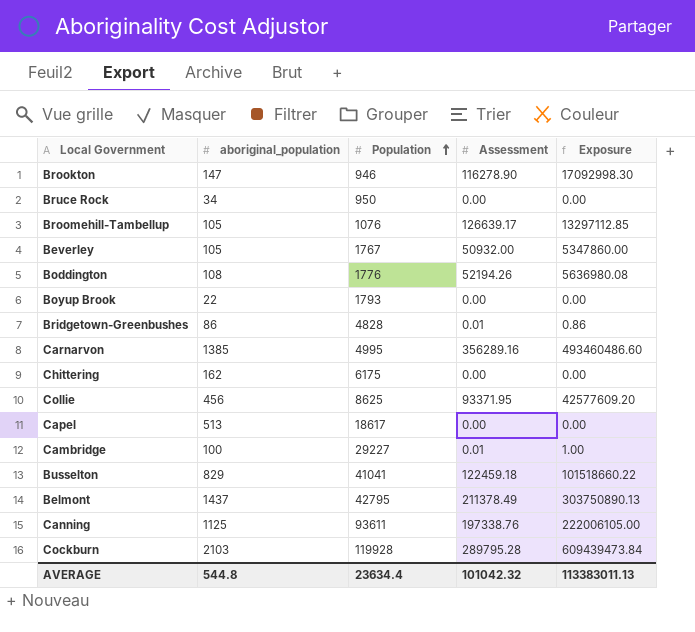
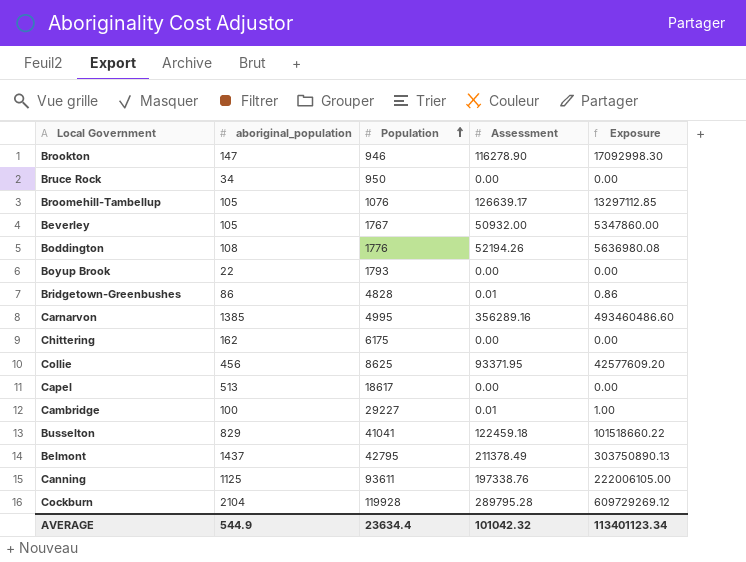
Cockburn | aboriginal_population: 2103 -> 2104
Cockburn | Exposure: 609439473.84 -> 609729269.12
AVERAGE | aboriginal_population: 544.8 -> 544.9
AVERAGE | Exposure: 113383011.13 -> 113401123.34

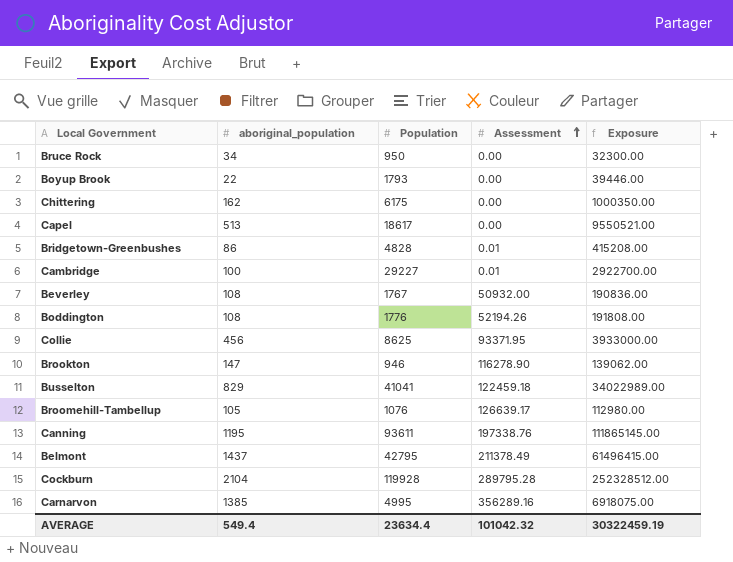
row order: Population ascending -> Assessment ascending
column Exposure | formula: [aboriginal_population] * [Assessment] -> [aboriginal_population] * [Population]
Beverley | aboriginal_population: 105 -> 108
Canning | aboriginal_population: 1125 -> 1195
AVERAGE | aboriginal_population: 544.9 -> 549.4
AVERAGE | Exposure: 113401123.34 -> 30322459.19

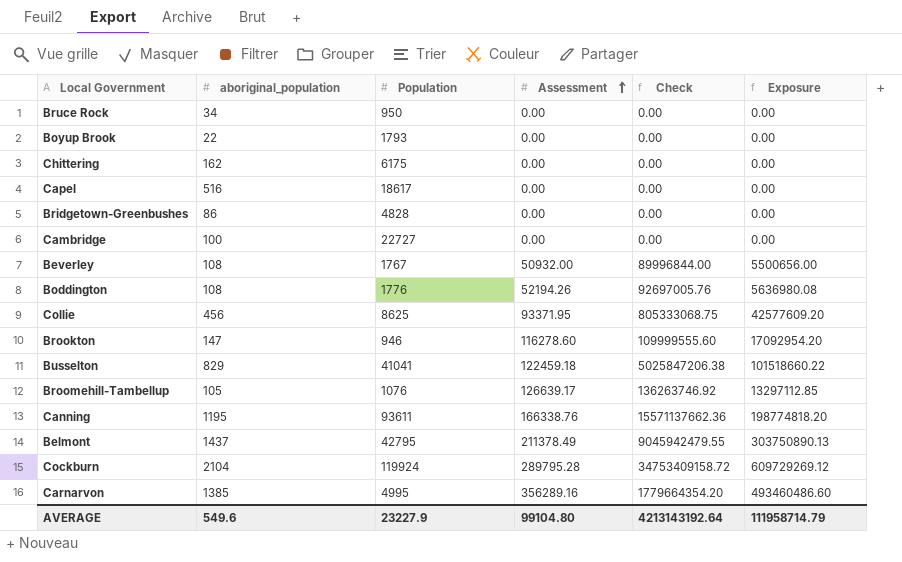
column Check | formula: none -> [Population] * [Assessment]
column Exposure | formula: [aboriginal_population] * [Population] -> [aboriginal_population] * [Assessment]
Capel | aboriginal_population: 513 -> 516
Bridgetown-Greenbushes | Assessment: 0.01 -> 0.00
Cambridge | Population: 29227 -> 22727
Cambridge | Assessment: 0.01 -> 0.00
Brookton | Assessment: 116278.90 -> 116278.60
Canning | Assessment: 197338.76 -> 166338.76
Cockburn | Population: 119928 -> 119924
AVERAGE | aboriginal_population: 549.4 -> 549.6
AVERAGE | Population: 23634.4 -> 23227.9
AVERAGE | Assessment: 101042.32 -> 99104.80
AVERAGE | Exposure: 30322459.19 -> 111958714.79

